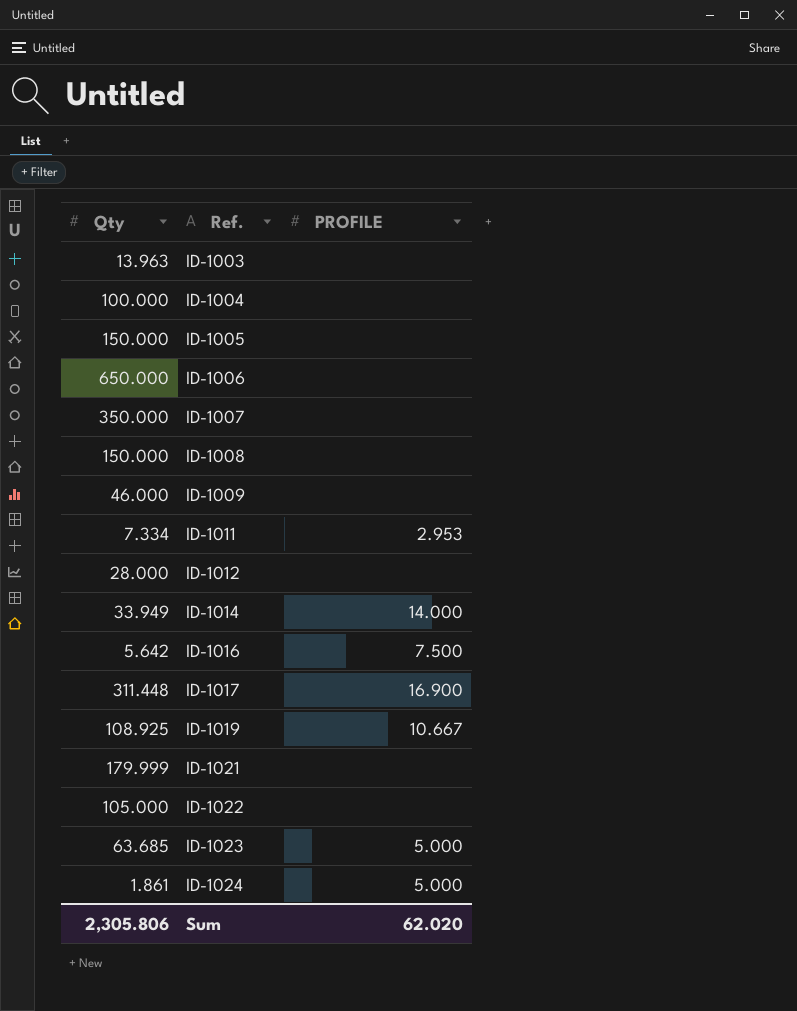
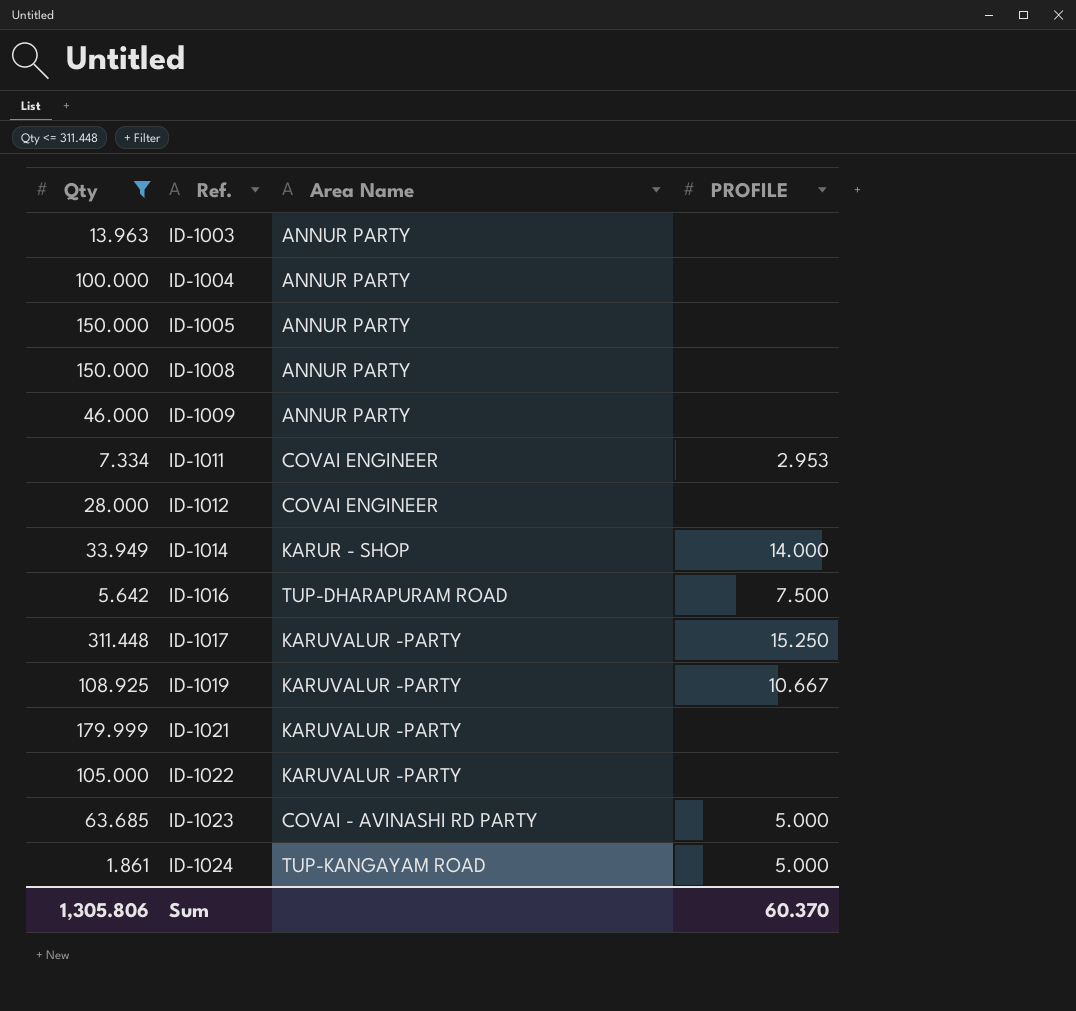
filter: none -> Qty <= 311.448
column Area Name | position: none -> 3
ID-1017 | PROFILE: 16.900 -> 15.250
Sum | Qty: 2,305.806 -> 1,305.806
Sum | PROFILE: 62.020 -> 60.370

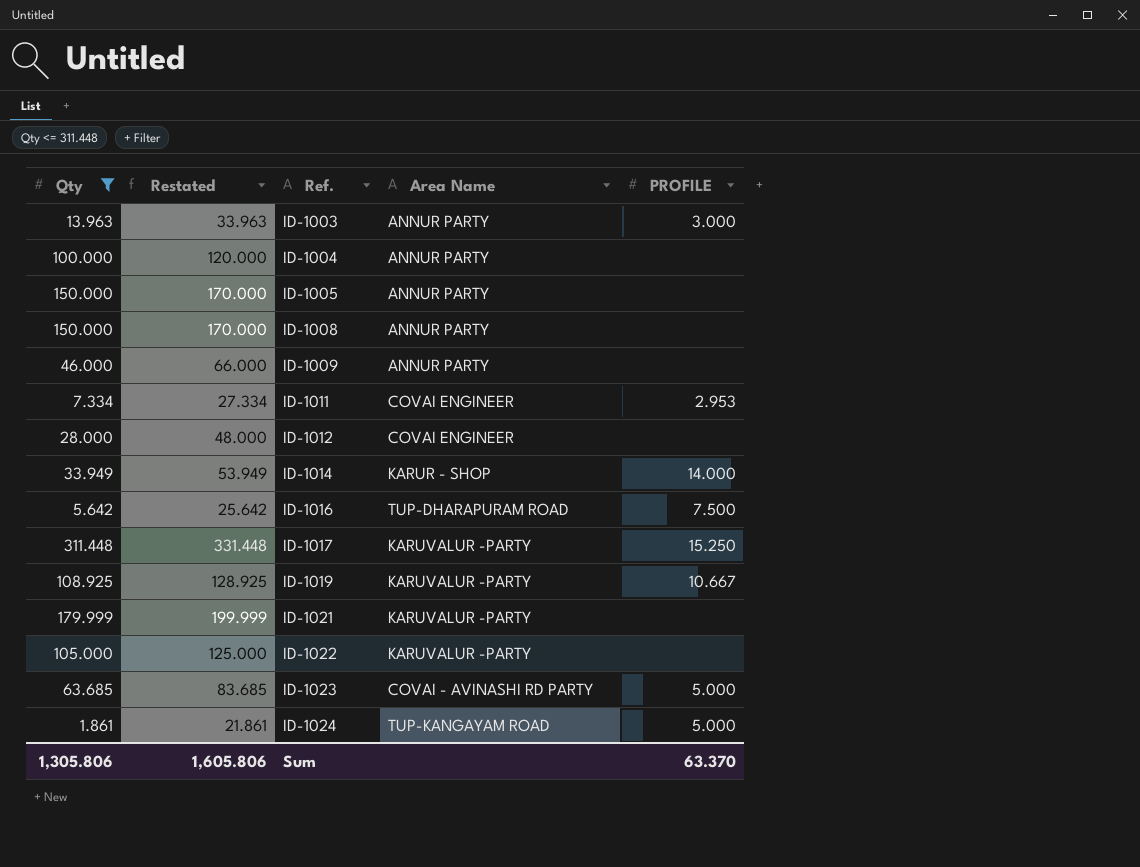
column Restated | formula: none -> [Qty] + 20
ID-1003 | PROFILE: none -> 3.000
Sum | PROFILE: 60.370 -> 63.370

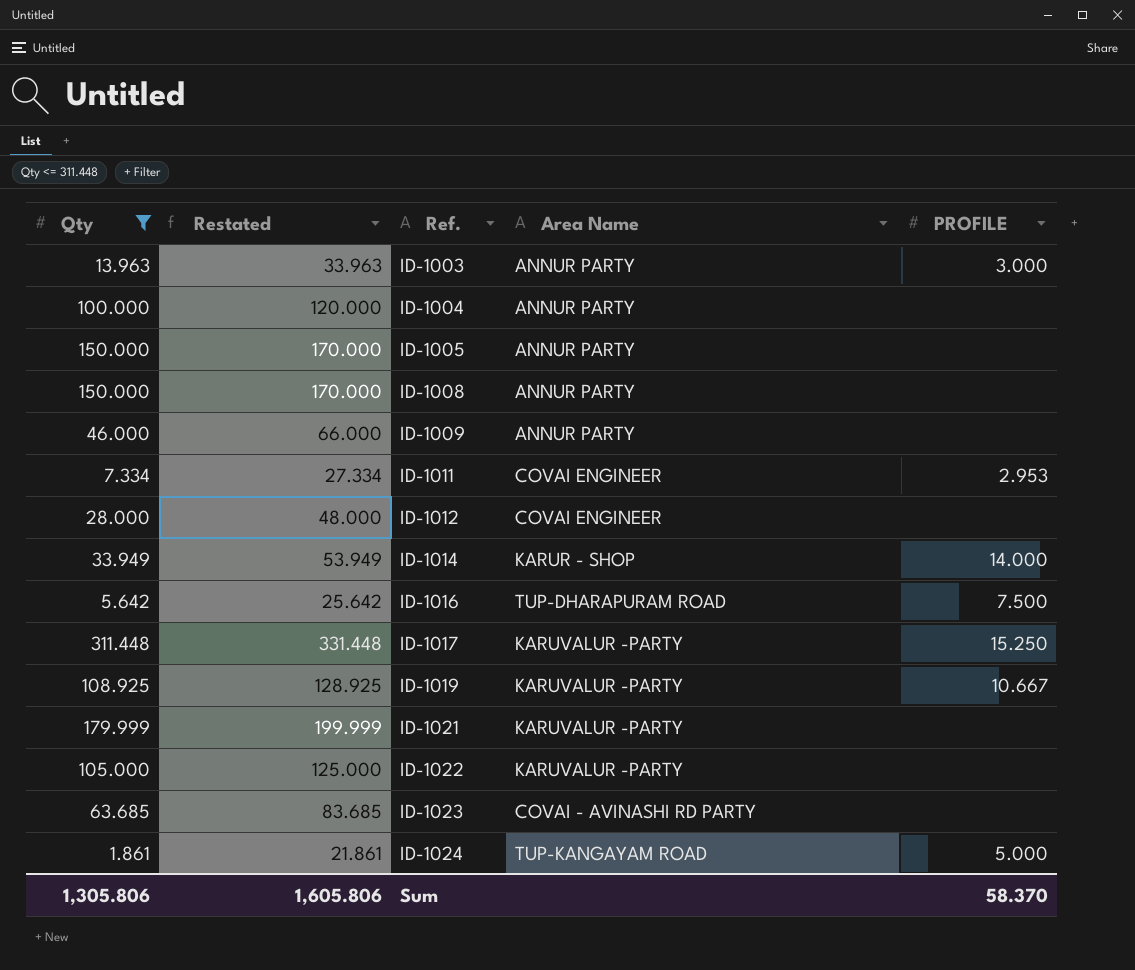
ID-1023 | PROFILE: 5.000 -> none
Sum | PROFILE: 63.370 -> 58.370

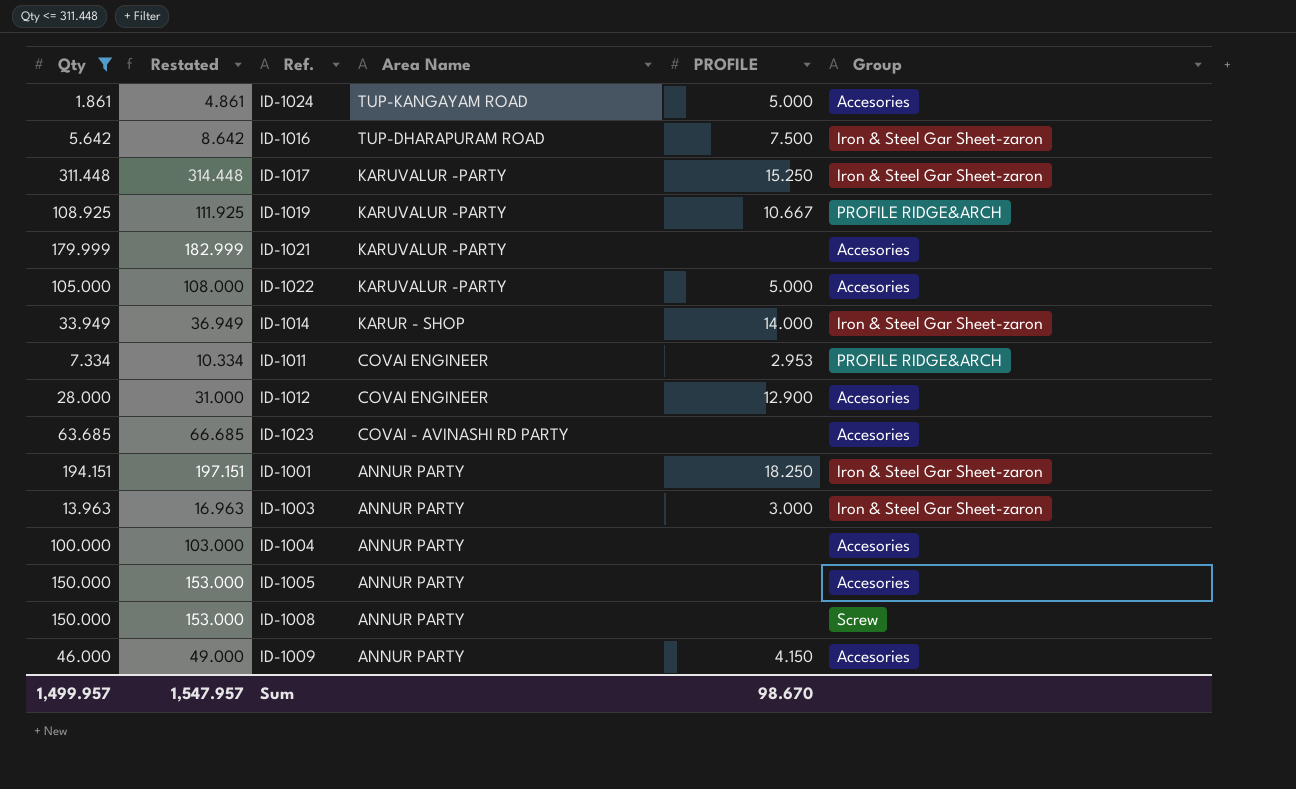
row order: Ref. ascending -> Area Name descending
column Restated | formula: [Qty] + 20 -> [Qty] + 3
column Group | position: none -> 6
ID-1022 | PROFILE: none -> 5.000
ID-1012 | PROFILE: none -> 12.900
row ID-1001: none -> 194.151 | 197.151 | ANNUR PARTY | 18.250 | Iron & Steel Gar Sheet-zaron
ID-1009 | PROFILE: none -> 4.150
Sum | Qty: 1,305.806 -> 1,499.957
Sum | Restated: 1,605.806 -> 1,547.957
Sum | PROFILE: 58.370 -> 98.670

